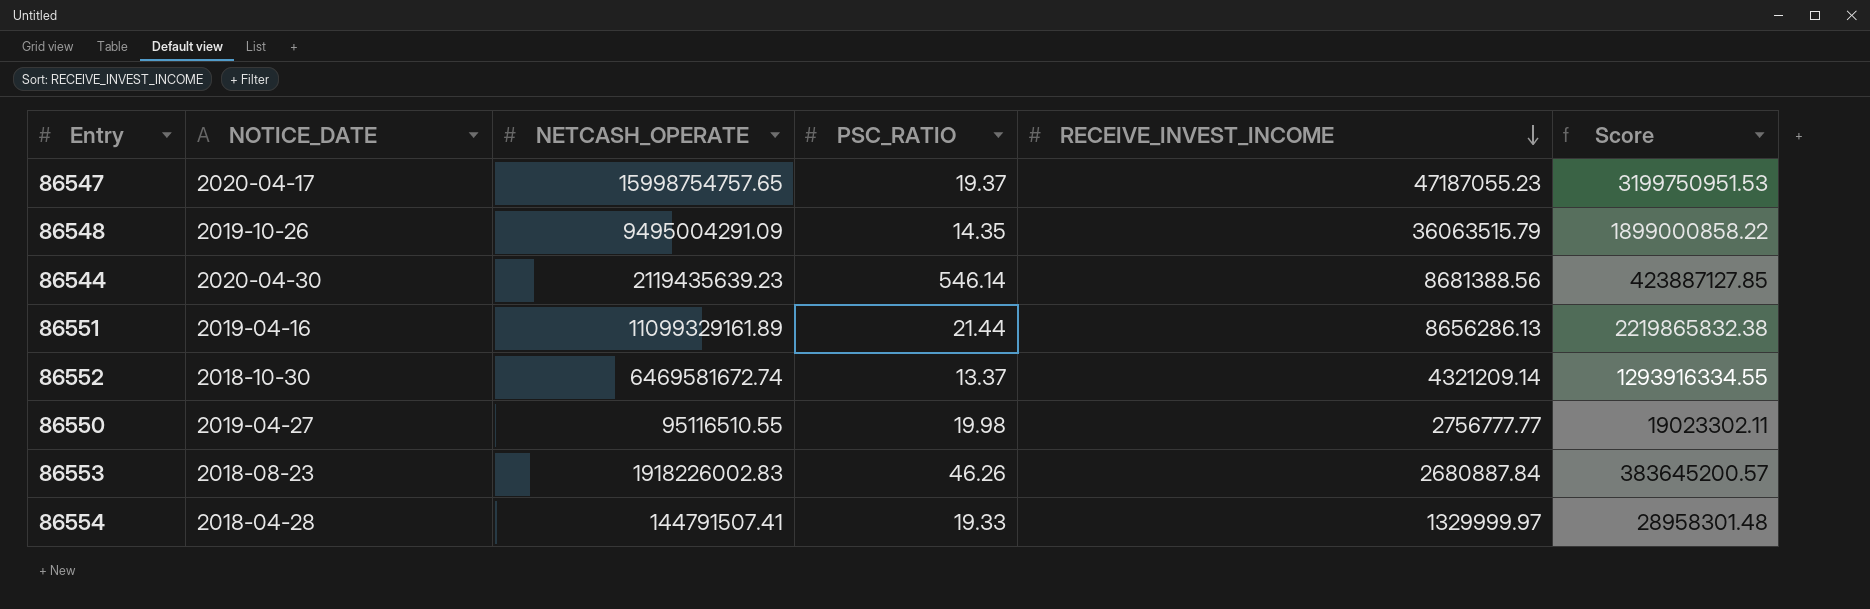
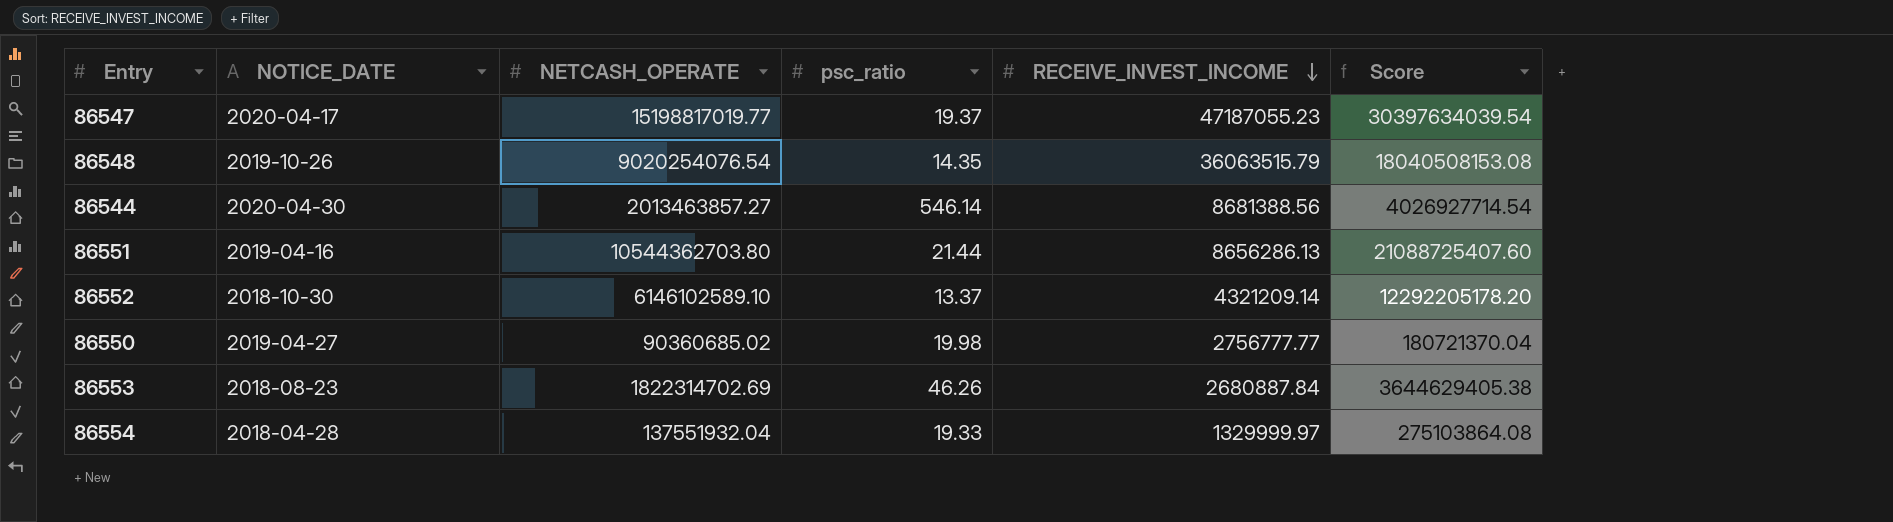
column name: PSC_RATIO -> psc_ratio
column Score | formula: [NETCASH_OPERATE] * 0.2 -> [NETCASH_OPERATE] * 2
86547 | NETCASH_OPERATE: 15998754757.65 -> 15198817019.77
86548 | NETCASH_OPERATE: 9495004291.09 -> 9020254076.54
86544 | NETCASH_OPERATE: 2119435639.23 -> 2013463857.27
86551 | NETCASH_OPERATE: 11099329161.89 -> 10544362703.80
86552 | NETCASH_OPERATE: 6469581672.74 -> 6146102589.10
86550 | NETCASH_OPERATE: 95116510.55 -> 90360685.02
86553 | NETCASH_OPERATE: 1918226002.83 -> 1822314702.69
86554 | NETCASH_OPERATE: 144791507.41 -> 137551932.04

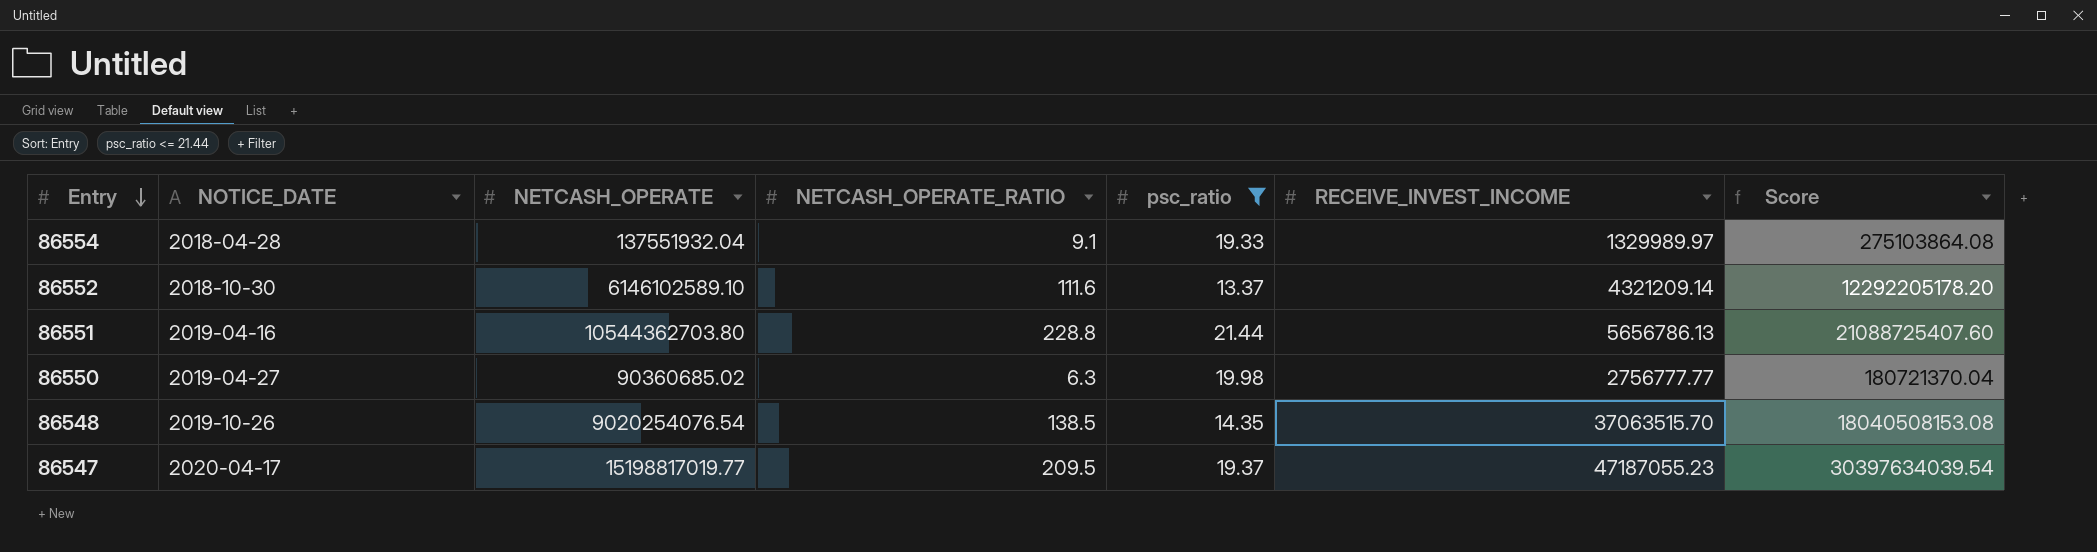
filter: none -> psc_ratio <= 21.44
row order: RECEIVE_INVEST_INCOME descending -> Entry descending
column NETCASH_OPERATE_RATIO | position: none -> 4
86554 | RECEIVE_INVEST_INCOME: 1329999.97 -> 1329989.97
86551 | RECEIVE_INVEST_INCOME: 8656286.13 -> 5656786.13
86548 | RECEIVE_INVEST_INCOME: 36063515.79 -> 37063515.70

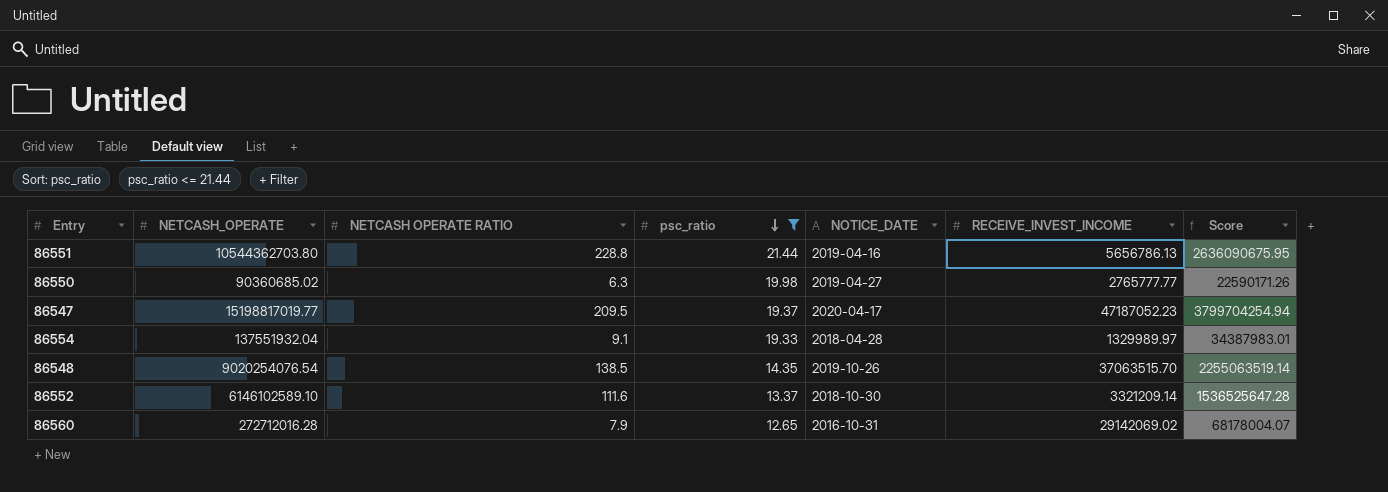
row order: Entry descending -> psc_ratio descending
column name: NETCASH_OPERATE_RATIO -> NETCASH OPERATE RATIO
column NOTICE_DATE | position: 2 -> 5
column Score | formula: [NETCASH_OPERATE] * 2 -> [NETCASH_OPERATE] * 0.25
86550 | RECEIVE_INVEST_INCOME: 2756777.77 -> 2765777.77
86547 | RECEIVE_INVEST_INCOME: 47187055.23 -> 47187052.23
86552 | RECEIVE_INVEST_INCOME: 4321209.14 -> 3321209.14
row 86560: none -> 272712016.28 | 7.9 | 12.65 | 2016-10-31 | 29142069.02 | 68178004.07

